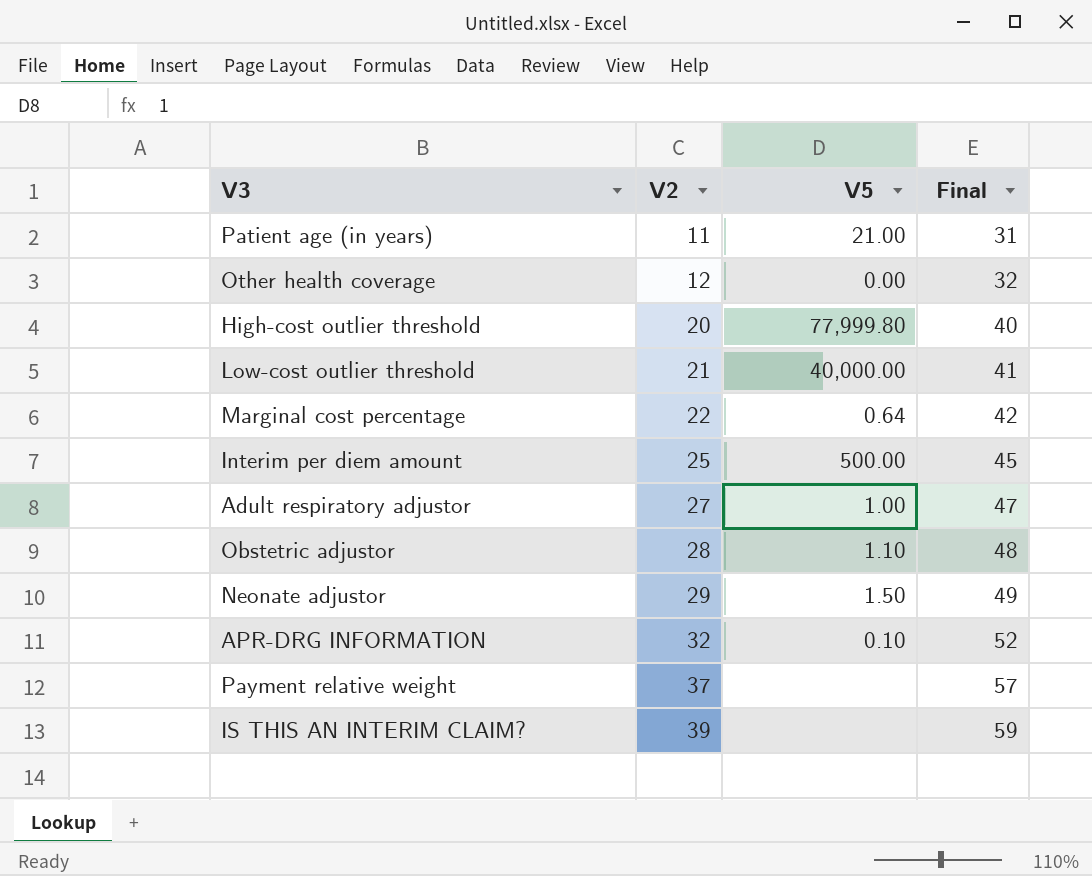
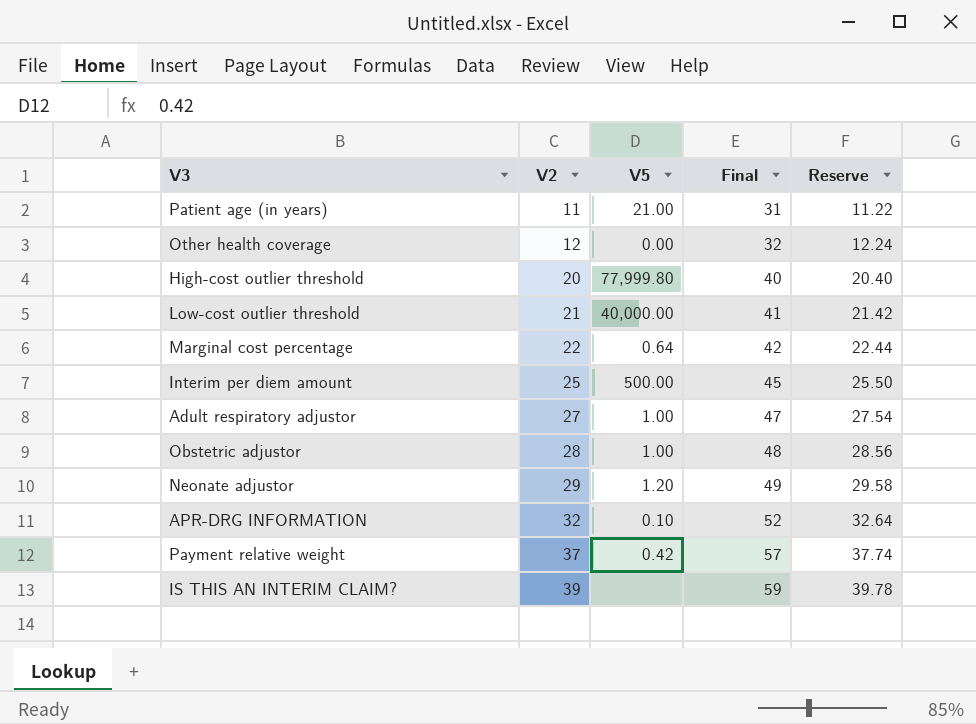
column Reserve | formula: none -> [V2] * 1.02
Obstetric adjustor | V5: 1.10 -> 1.00
Neonate adjustor | V5: 1.50 -> 1.20
Payment relative weight | V5: none -> 0.42

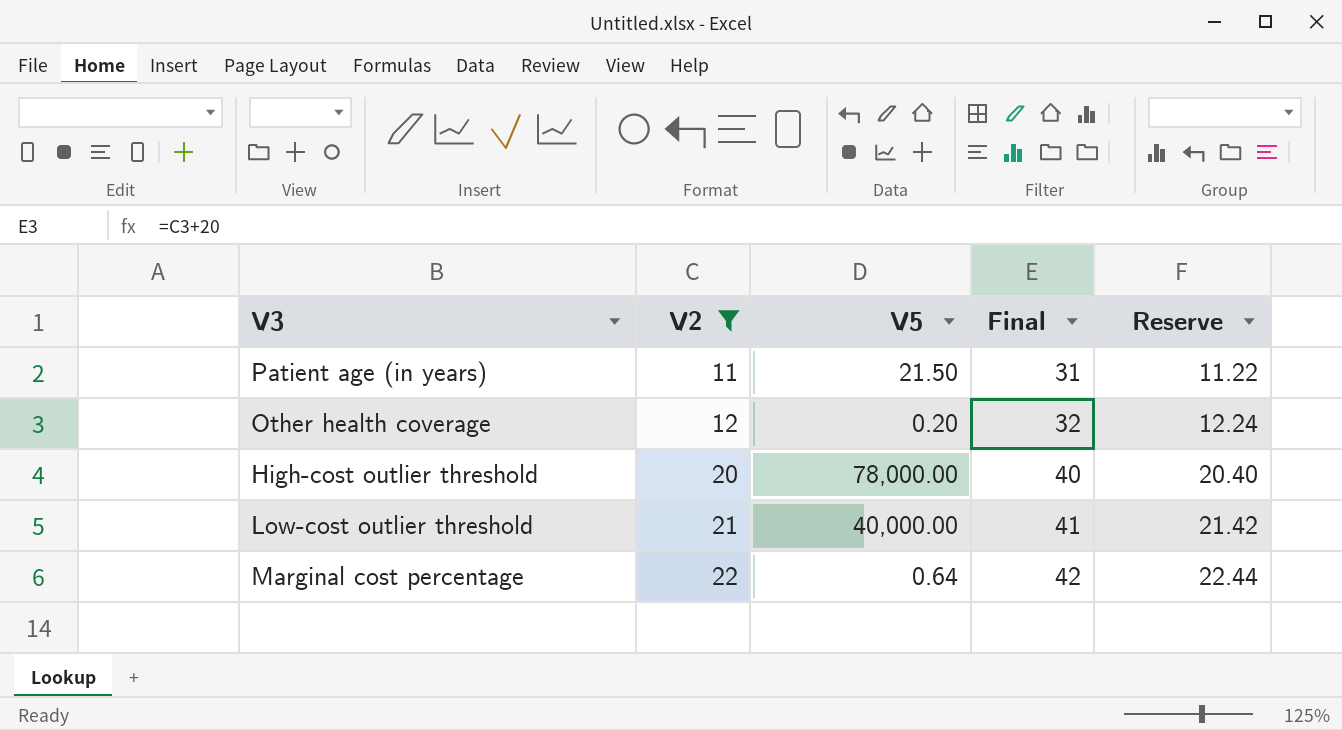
filter: none -> V2 <= 22
Patient age (in years) | V5: 21.00 -> 21.50
Other health coverage | V5: 0.00 -> 0.20
High-cost outlier threshold | V5: 77,999.80 -> 78,000.00

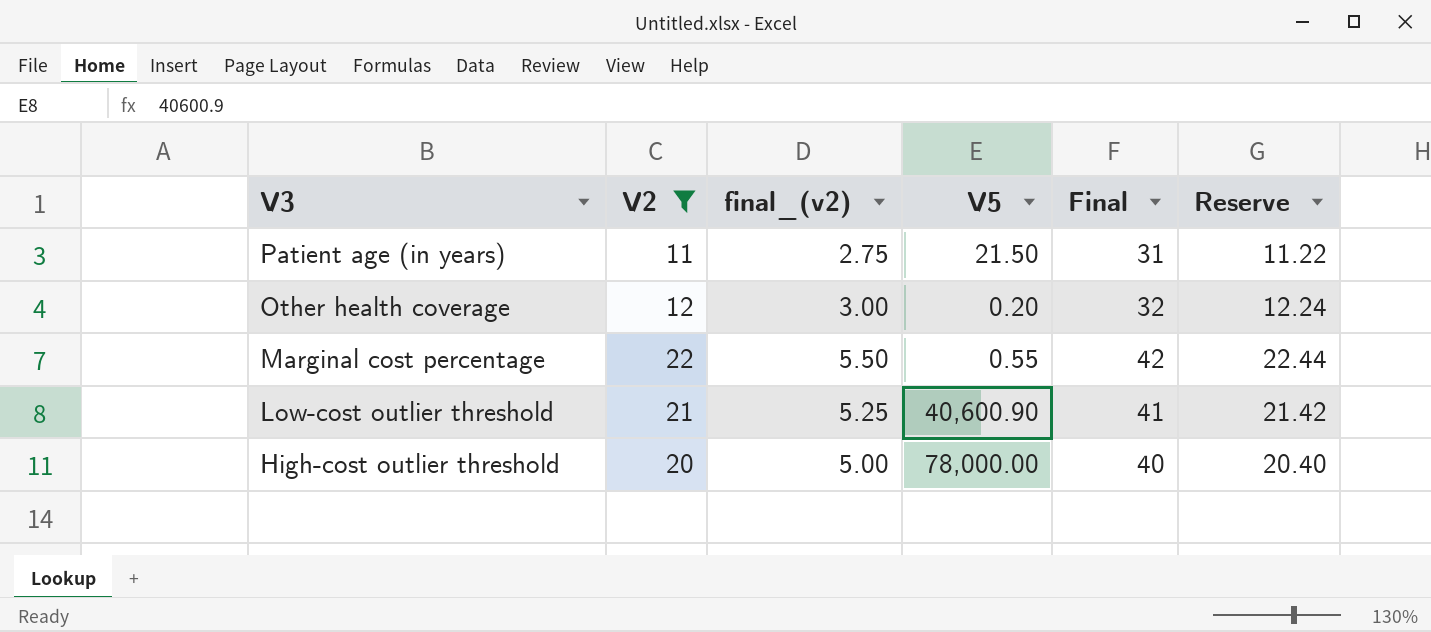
row order: V2 ascending -> V3 descending
column final_(v2) | formula: none -> [V2] * 0.25
Marginal cost percentage | V5: 0.64 -> 0.55
Low-cost outlier threshold | V5: 40,000.00 -> 40,600.90

